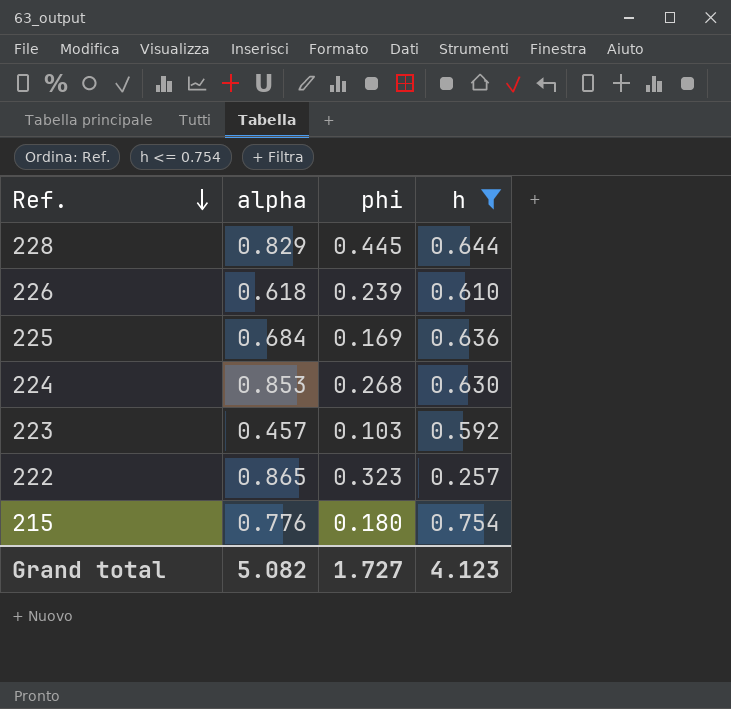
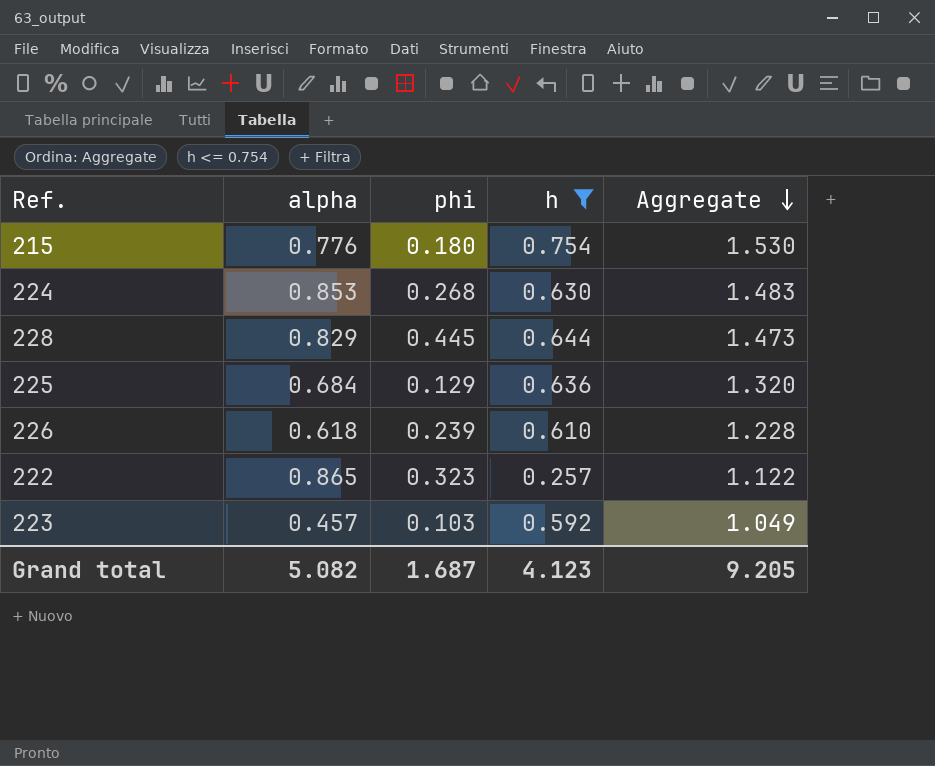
row order: Ref. descending -> Aggregate descending
column Aggregate | formula: none -> [alpha] + [h]
225 | phi: 0.169 -> 0.129
Grand total | phi: 1.727 -> 1.687

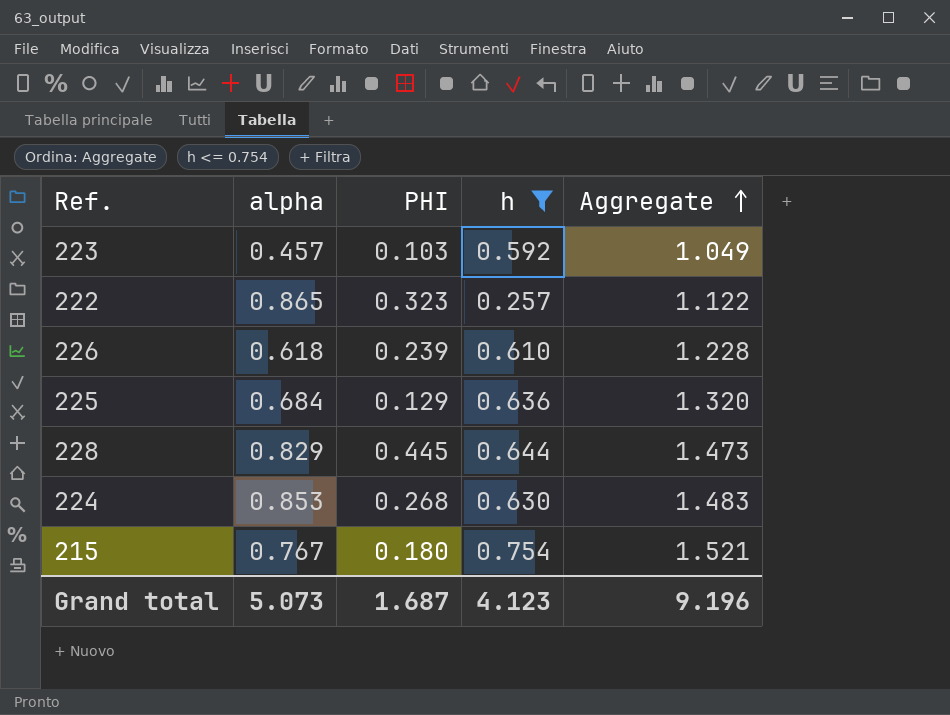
row order: Aggregate descending -> Aggregate ascending
column name: phi -> PHI
215 | alpha: 0.776 -> 0.767
215 | Aggregate: 1.530 -> 1.521
Grand total | alpha: 5.082 -> 5.073
Grand total | Aggregate: 9.205 -> 9.196

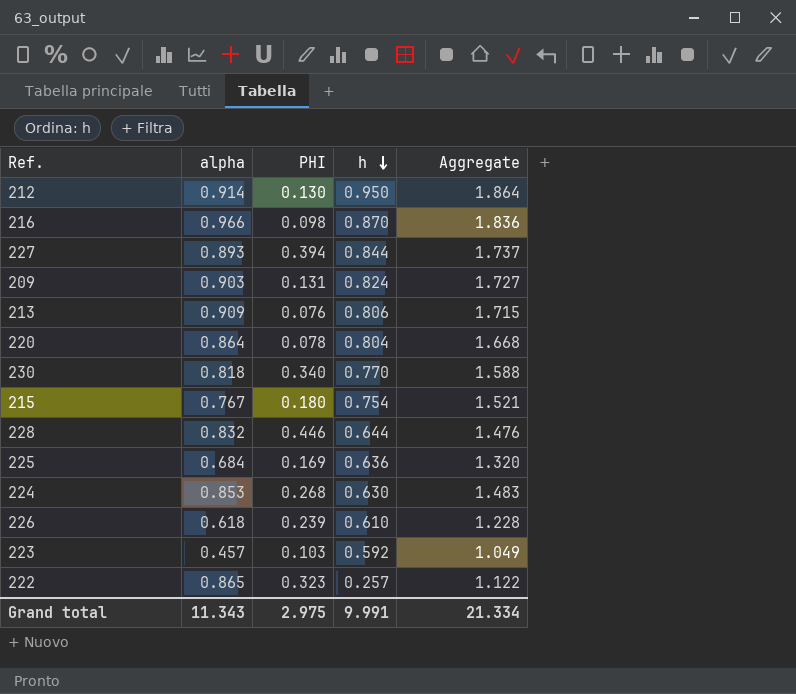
filter: h <= 0.754 -> none
row order: Aggregate ascending -> h descending
228 | alpha: 0.829 -> 0.832
228 | PHI: 0.445 -> 0.446
228 | Aggregate: 1.473 -> 1.476
225 | PHI: 0.129 -> 0.169
Grand total | alpha: 5.073 -> 11.343
Grand total | PHI: 1.687 -> 2.975
Grand total | h: 4.123 -> 9.991
Grand total | Aggregate: 9.196 -> 21.334

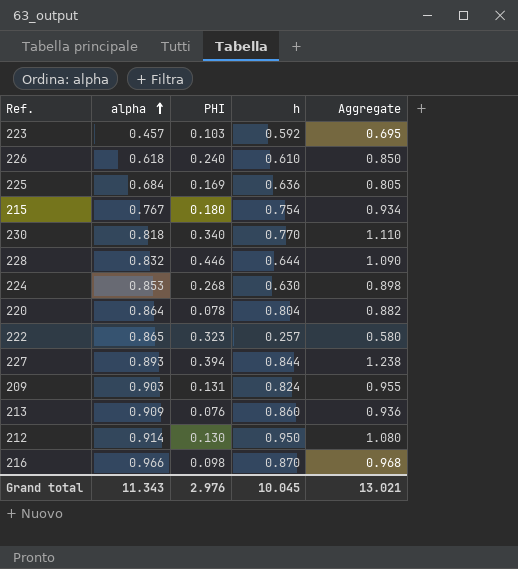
row order: h descending -> alpha ascending
column Aggregate | formula: [alpha] + [h] -> [PHI] + [h]
226 | PHI: 0.239 -> 0.240
213 | h: 0.806 -> 0.860
Grand total | PHI: 2.975 -> 2.976
Grand total | h: 9.991 -> 10.045
Grand total | Aggregate: 21.334 -> 13.021

